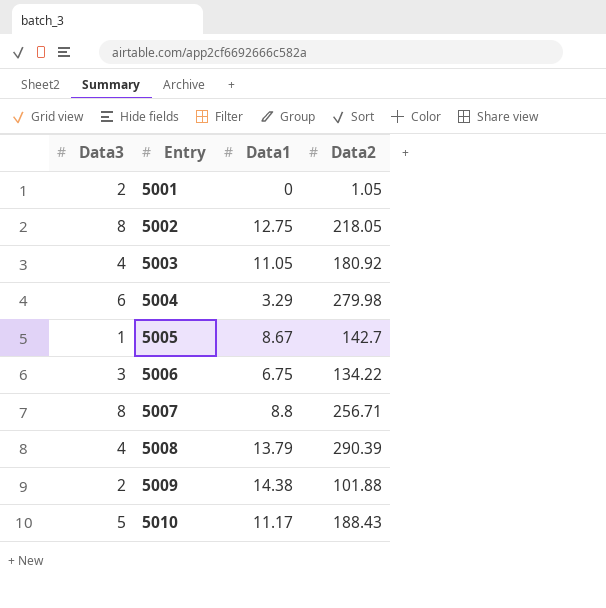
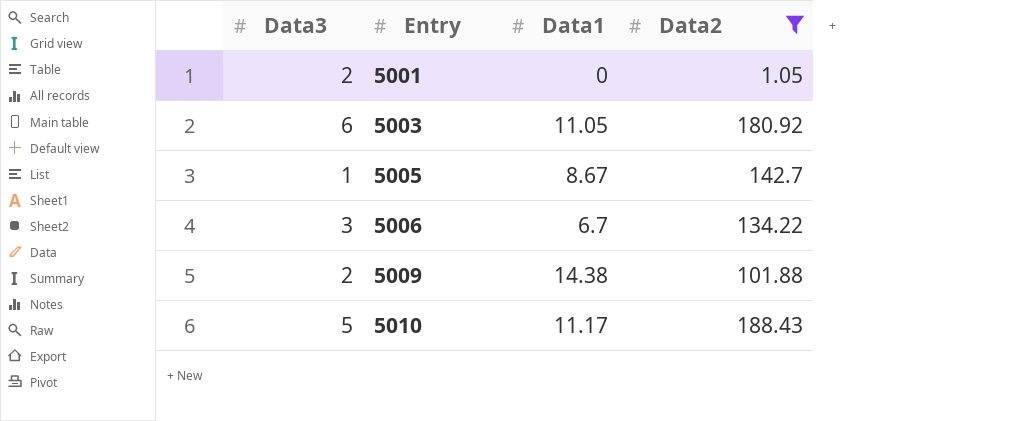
filter: none -> Data2 <= 188.43
5003 | Data3: 4 -> 6
5006 | Data1: 6.75 -> 6.7

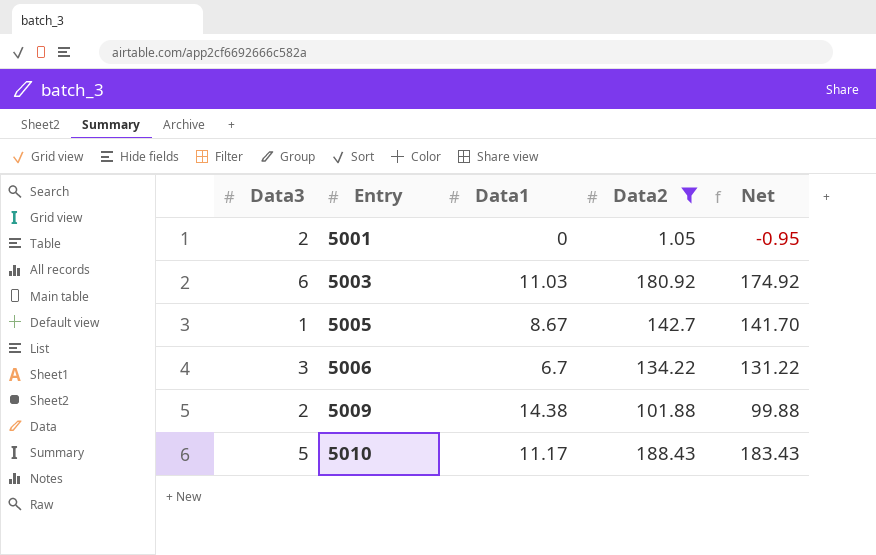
column Net | formula: none -> [Data2] - [Data3]
5003 | Data1: 11.05 -> 11.03

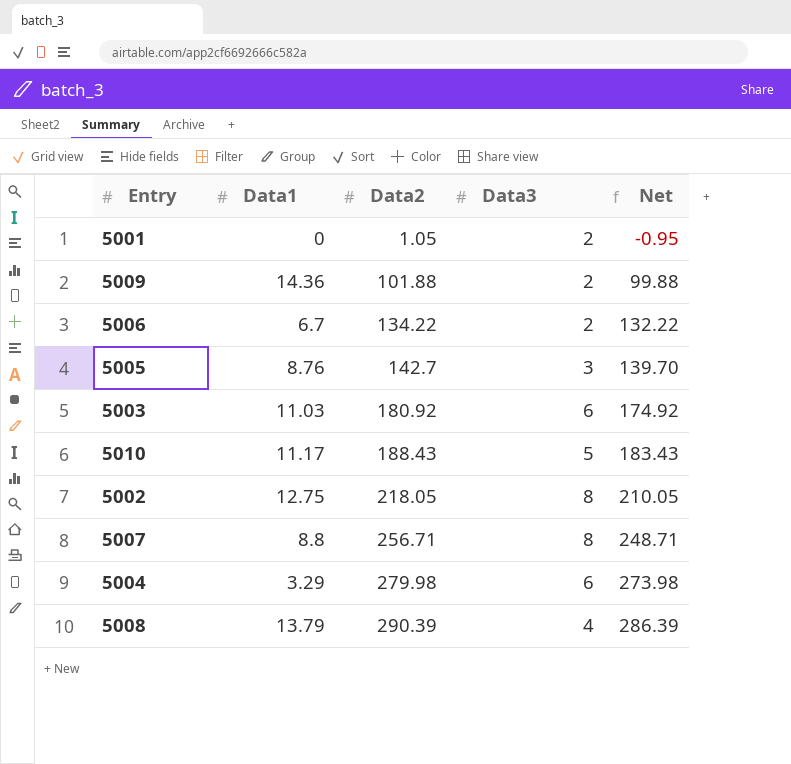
filter: Data2 <= 188.43 -> none
row order: Entry ascending -> Data2 ascending
column Data3 | position: 1 -> 4
5009 | Data1: 14.38 -> 14.36
5006 | Data3: 3 -> 2
5006 | Net: 131.22 -> 132.22
5005 | Data1: 8.67 -> 8.76
5005 | Data3: 1 -> 3
5005 | Net: 141.70 -> 139.70

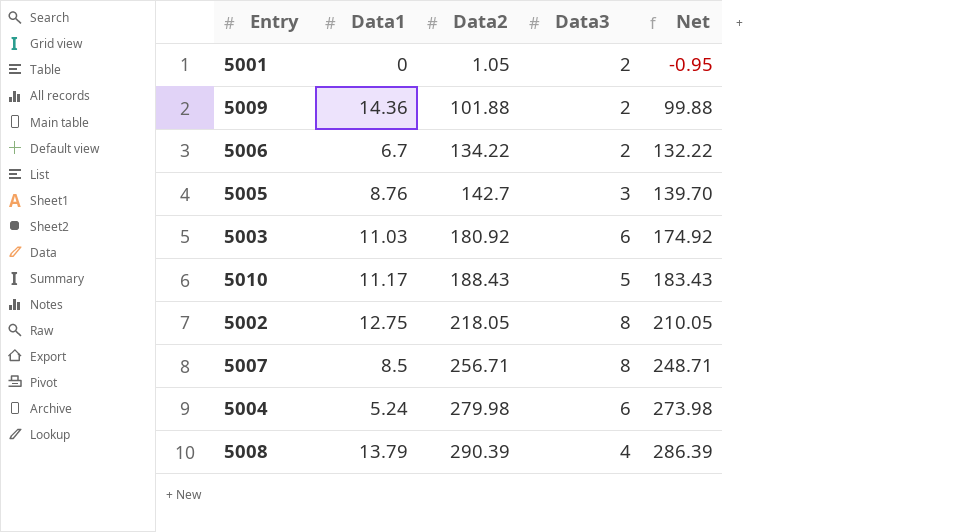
5007 | Data1: 8.8 -> 8.5
5004 | Data1: 3.29 -> 5.24

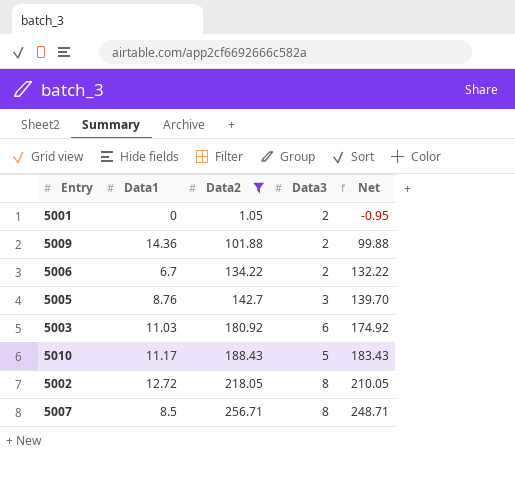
filter: none -> Data2 <= 256.71
5002 | Data1: 12.75 -> 12.72

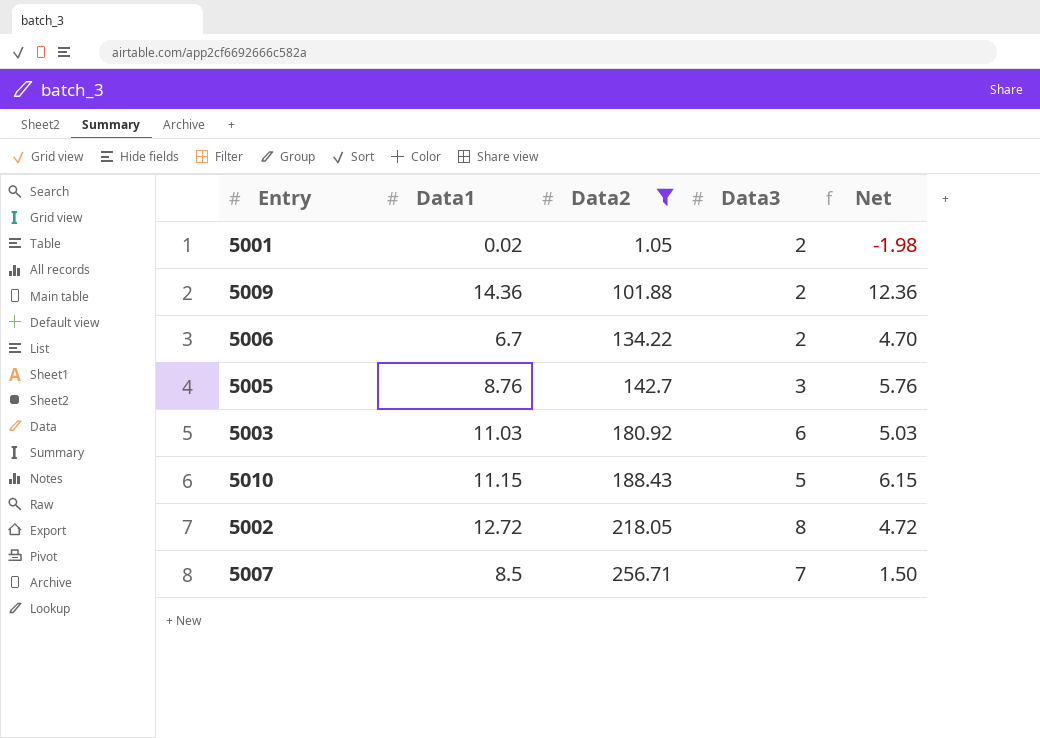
column Net | formula: [Data2] - [Data3] -> [Data1] - [Data3]
5001 | Data1: 0 -> 0.02
5010 | Data1: 11.17 -> 11.15
5007 | Data3: 8 -> 7

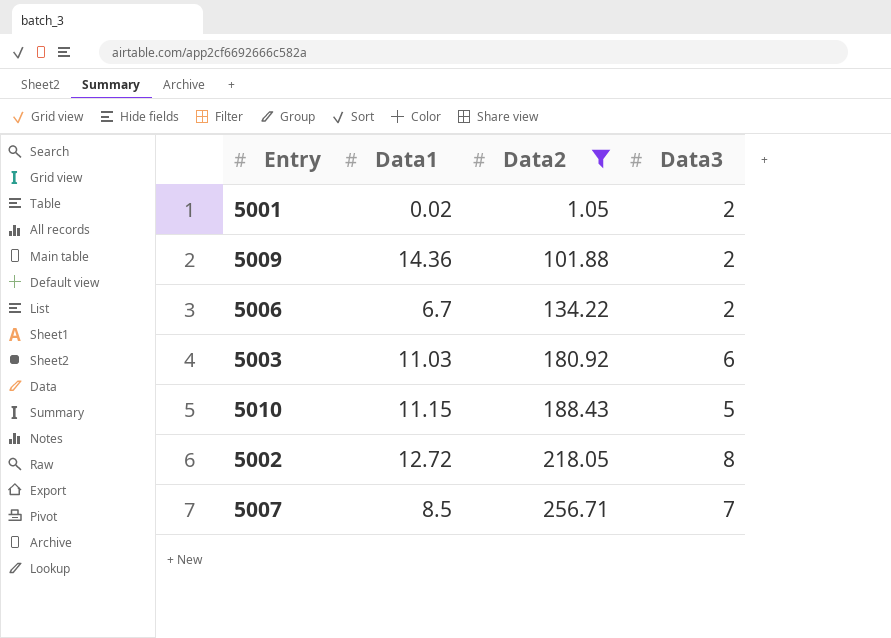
column Net | formula: [Data1] - [Data3] -> none
row 5005: 8.76 | 142.7 | 3 | 5.76 -> none

